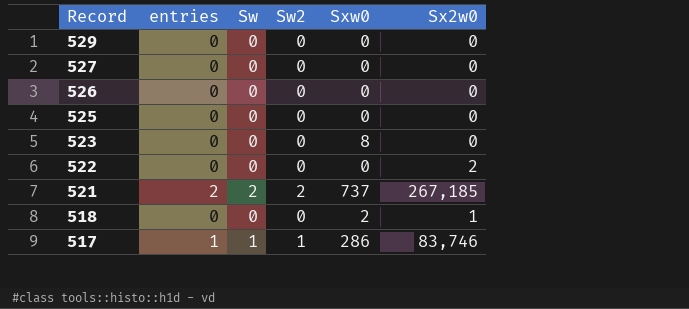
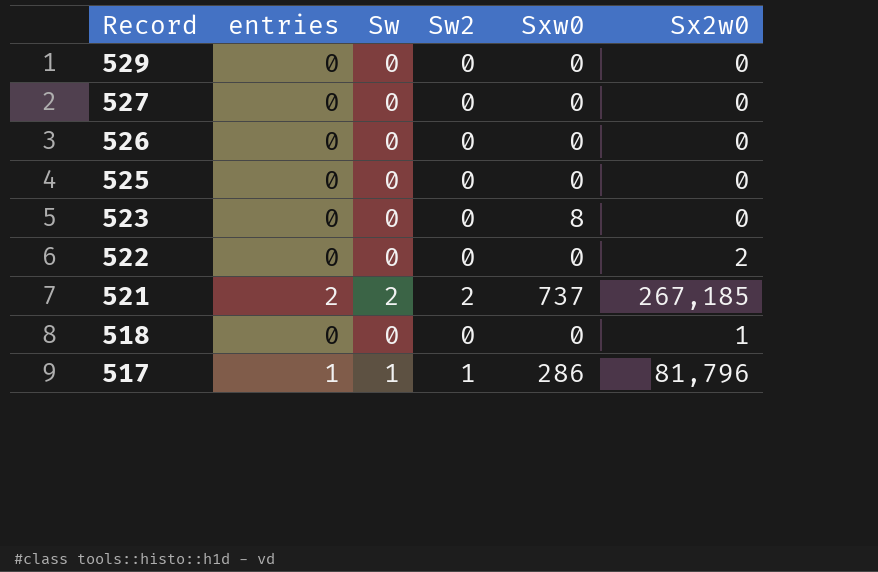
518 | Sxw0: 2 -> 0
517 | Sx2w0: 83,746 -> 81,796

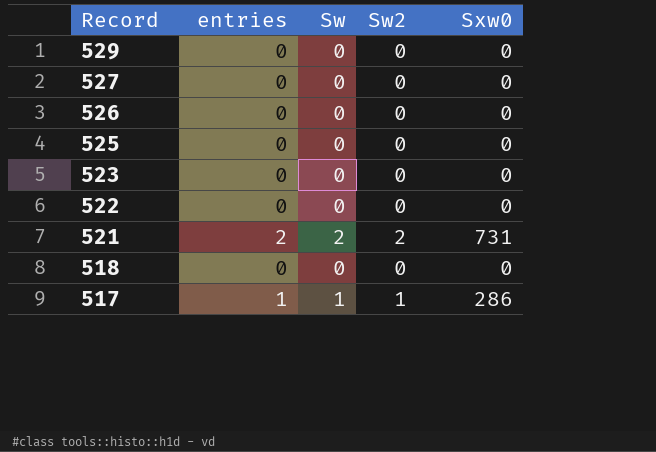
column Sx2w0 | position: 6 -> none
523 | Sxw0: 8 -> 0
521 | Sxw0: 737 -> 731

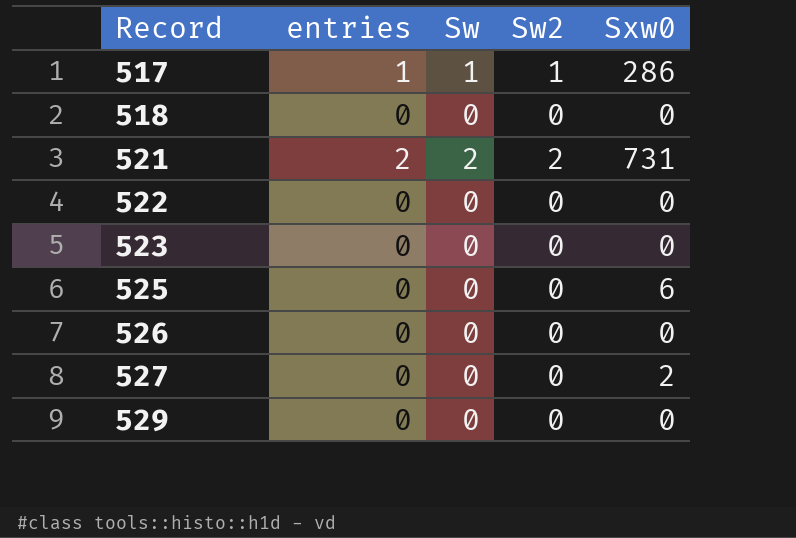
row order: Record descending -> Record ascending
525 | Sxw0: 0 -> 6
527 | Sxw0: 0 -> 2

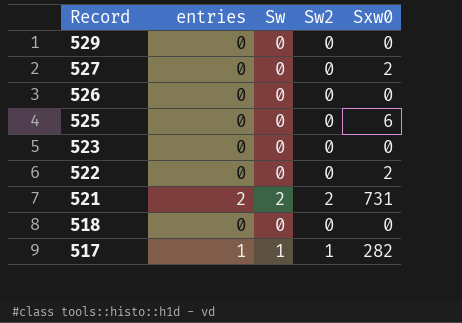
row order: Record ascending -> Record descending
522 | Sxw0: 0 -> 2
517 | Sxw0: 286 -> 282

